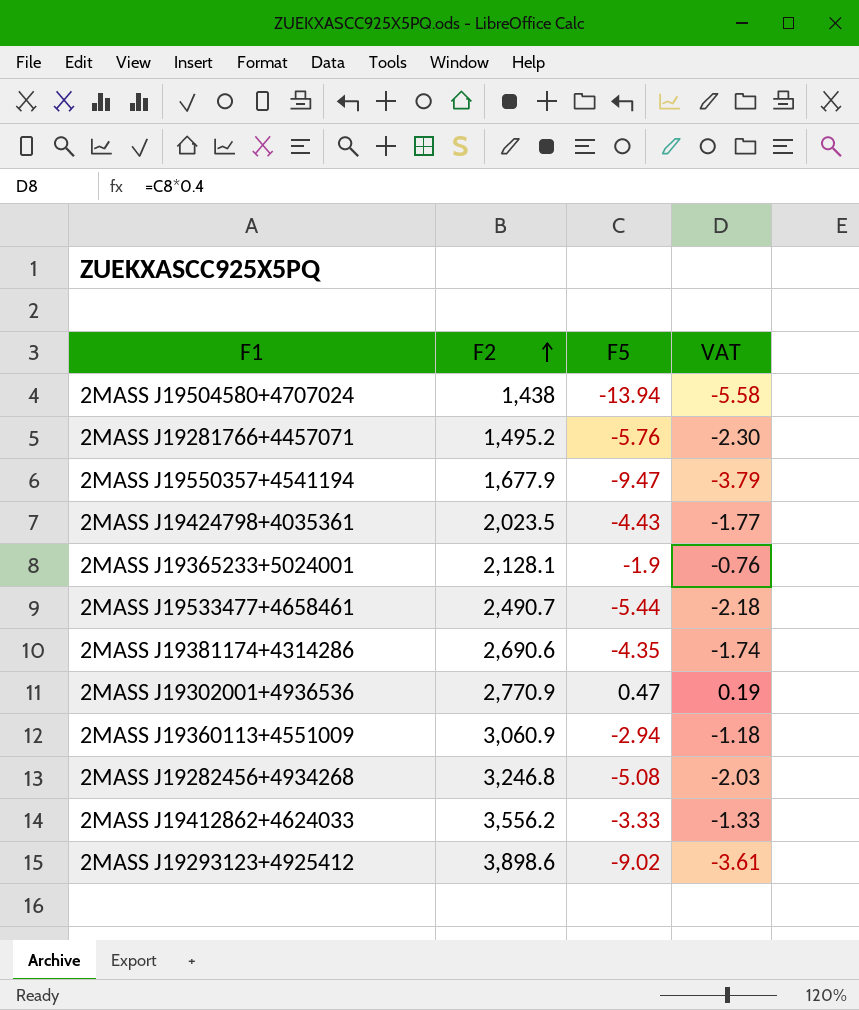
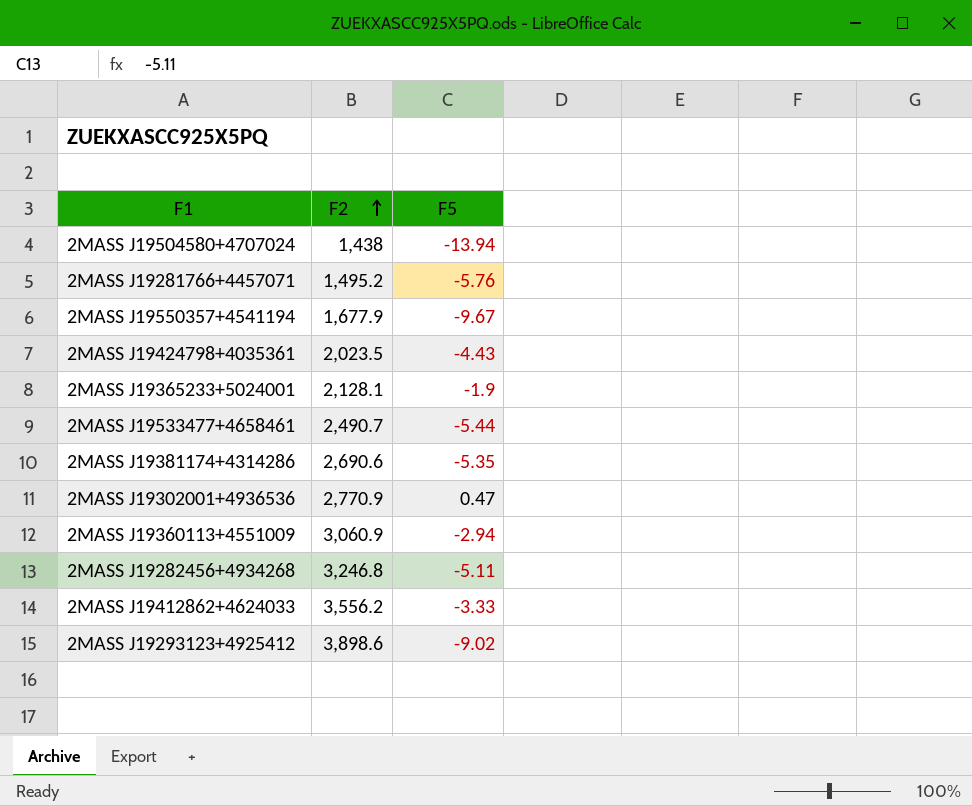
column VAT | formula: [F5] * 0.4 -> none
2MASS J19550357+4541194 | F5: -9.47 -> -9.67
2MASS J19381174+4314286 | F5: -4.35 -> -5.35
2MASS J19282456+4934268 | F5: -5.08 -> -5.11

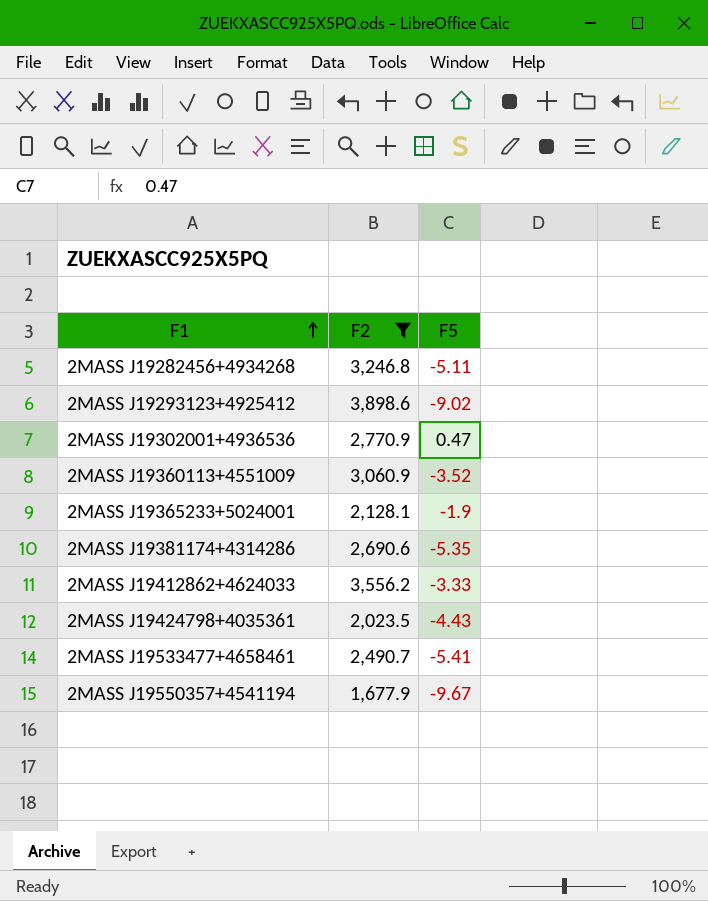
filter: none -> F2 >= 1,677.9
row order: F2 ascending -> F1 ascending
2MASS J19360113+4551009 | F5: -2.94 -> -3.52
2MASS J19533477+4658461 | F5: -5.44 -> -5.41

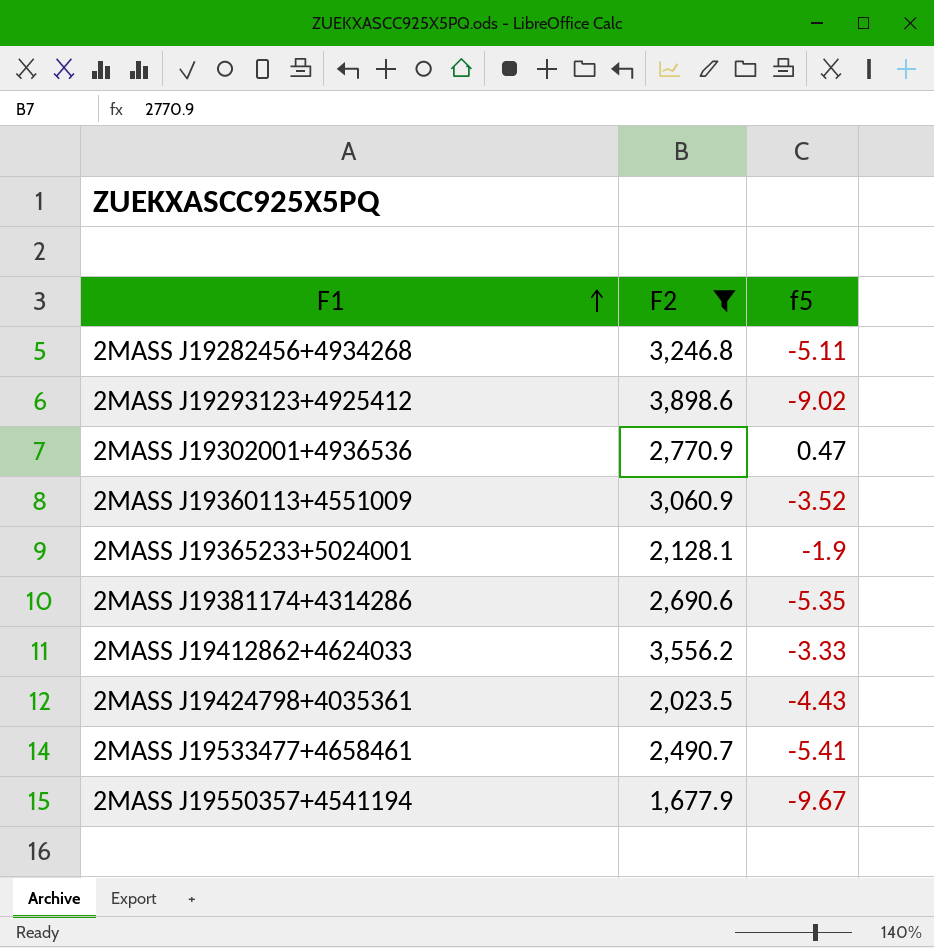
column name: F5 -> f5

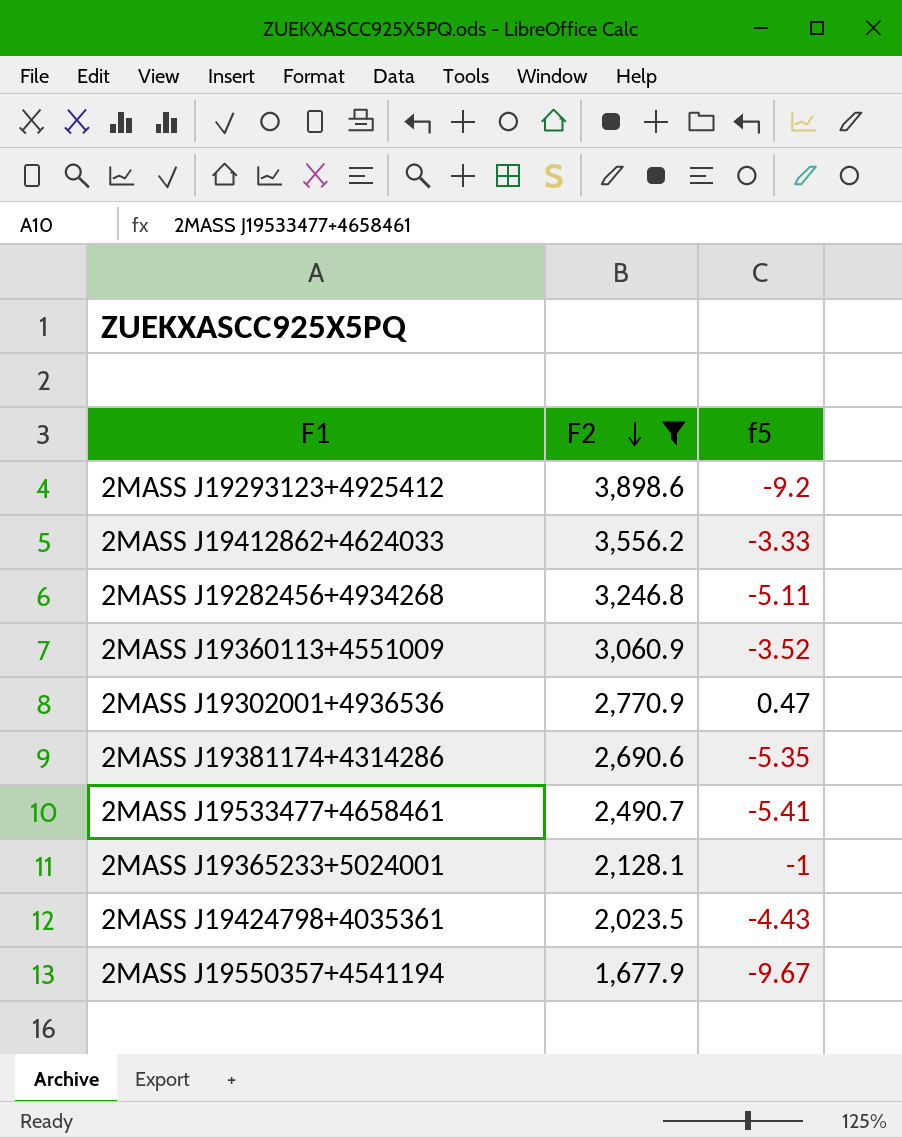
row order: F1 ascending -> F2 descending
2MASS J19293123+4925412 | f5: -9.02 -> -9.2
2MASS J19365233+5024001 | f5: -1.9 -> -1

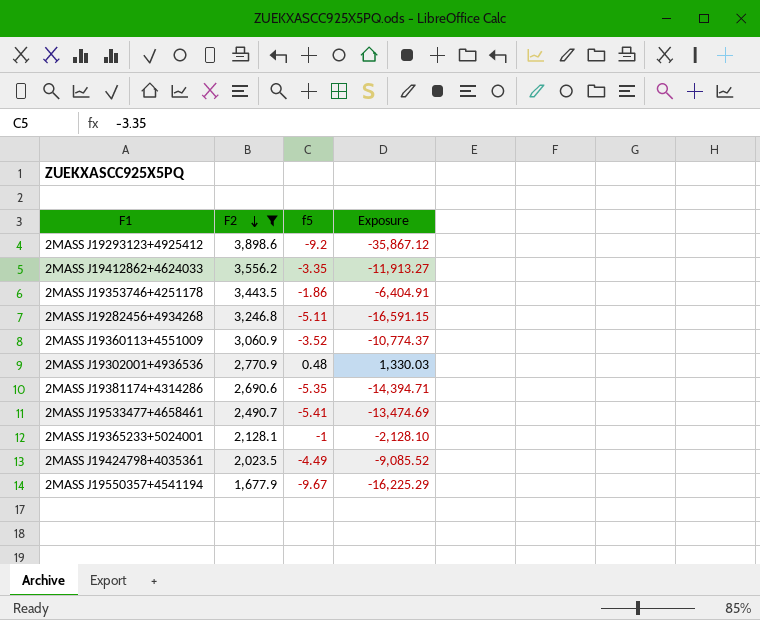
column Exposure | formula: none -> [F2] * [f5]
2MASS J19412862+4624033 | f5: -3.33 -> -3.35
row 2MASS J19353746+4251178: none -> 3,443.5 | -1.86 | -6,404.91
2MASS J19302001+4936536 | f5: 0.47 -> 0.48
2MASS J19424798+4035361 | f5: -4.43 -> -4.49

